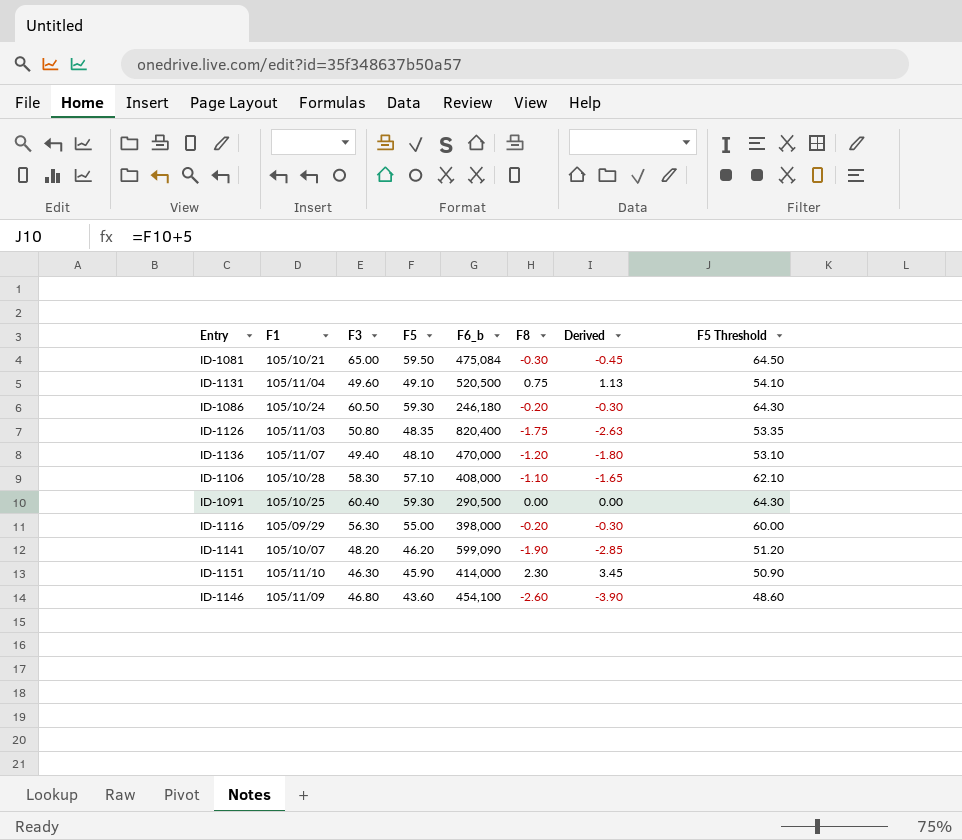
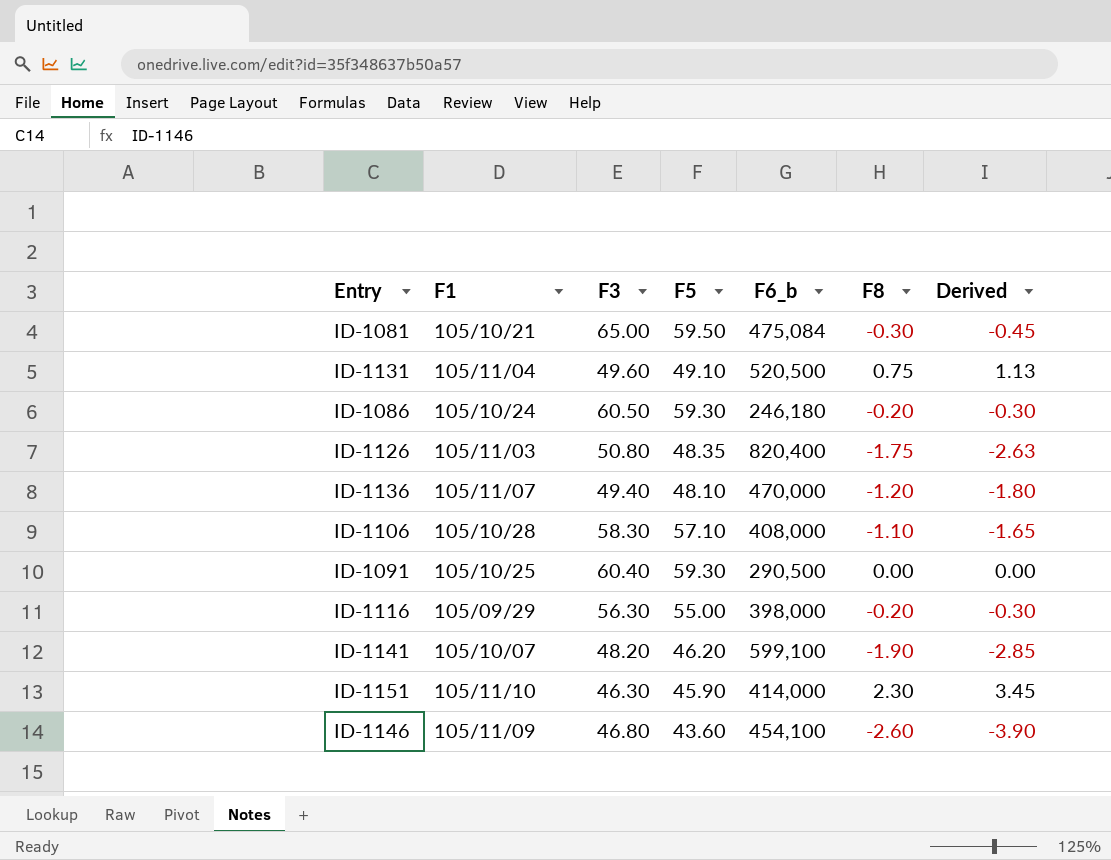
column F5 Threshold | formula: [F5] + 5 -> none
ID-1141 | F6_b: 599,090 -> 599,100

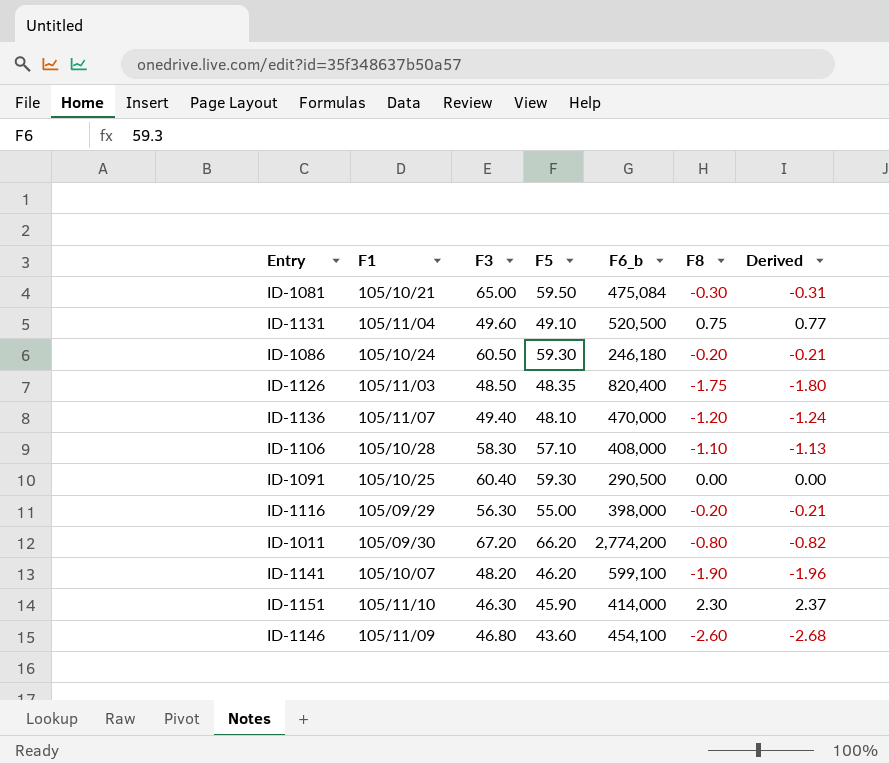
column Derived | formula: [F8] * 1.5 -> [F8] * 1.03
ID-1126 | F3: 50.80 -> 48.50
row ID-1011: none -> 105/09/30 | 67.20 | 66.20 | 2,774,200 | -0.80 | -0.82

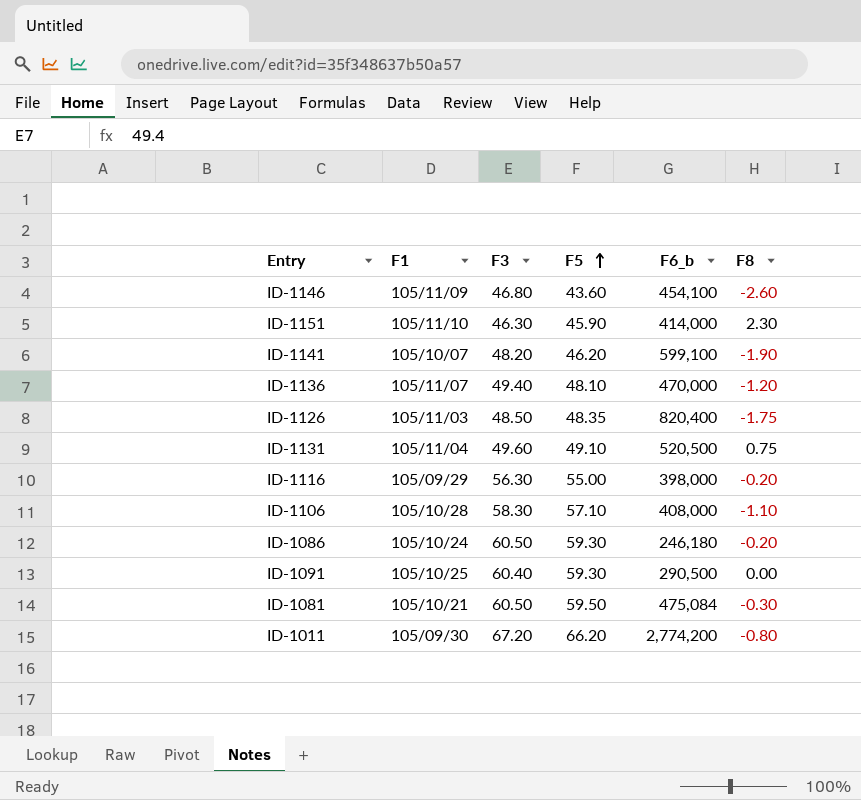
row order: none -> F5 ascending
column Derived | formula: [F8] * 1.03 -> none
ID-1081 | F3: 65.00 -> 60.50

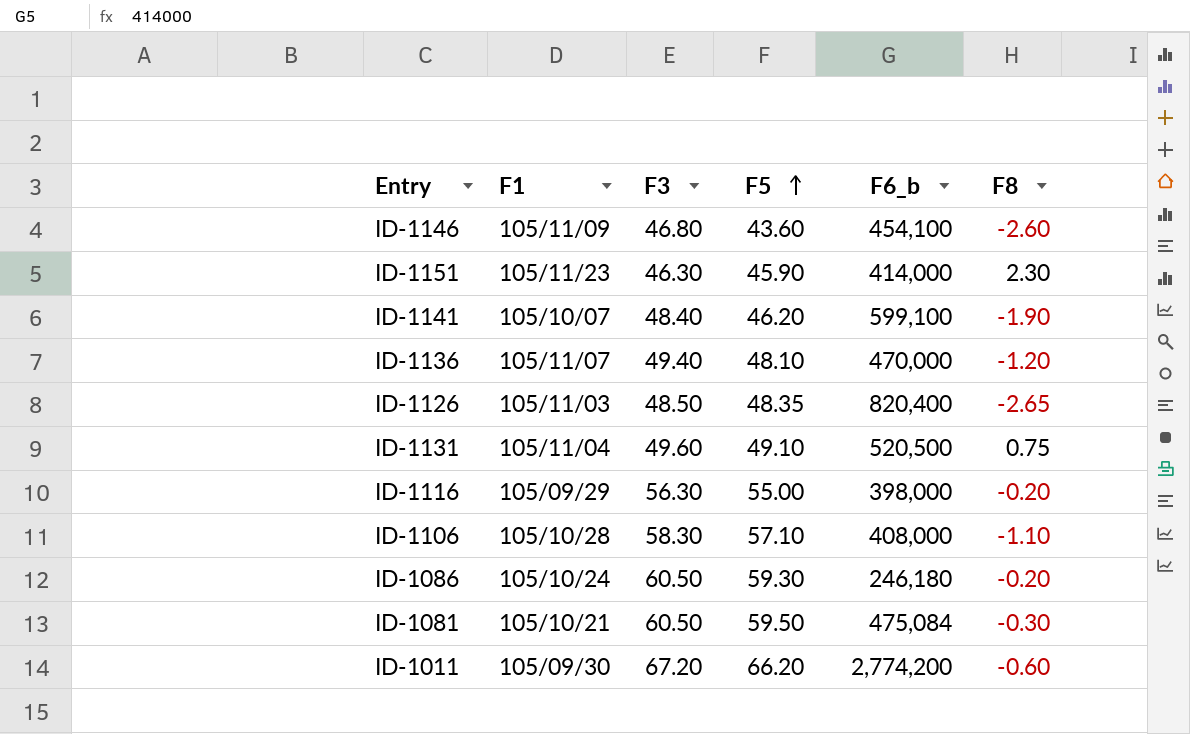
row ID-1091: 105/10/25 | 60.40 | 59.30 | 290,500 | 0.00 -> none
ID-1151 | F1: 105/11/10 -> 105/11/23
ID-1141 | F3: 48.20 -> 48.40
ID-1126 | F8: -1.75 -> -2.65
ID-1011 | F8: -0.80 -> -0.60

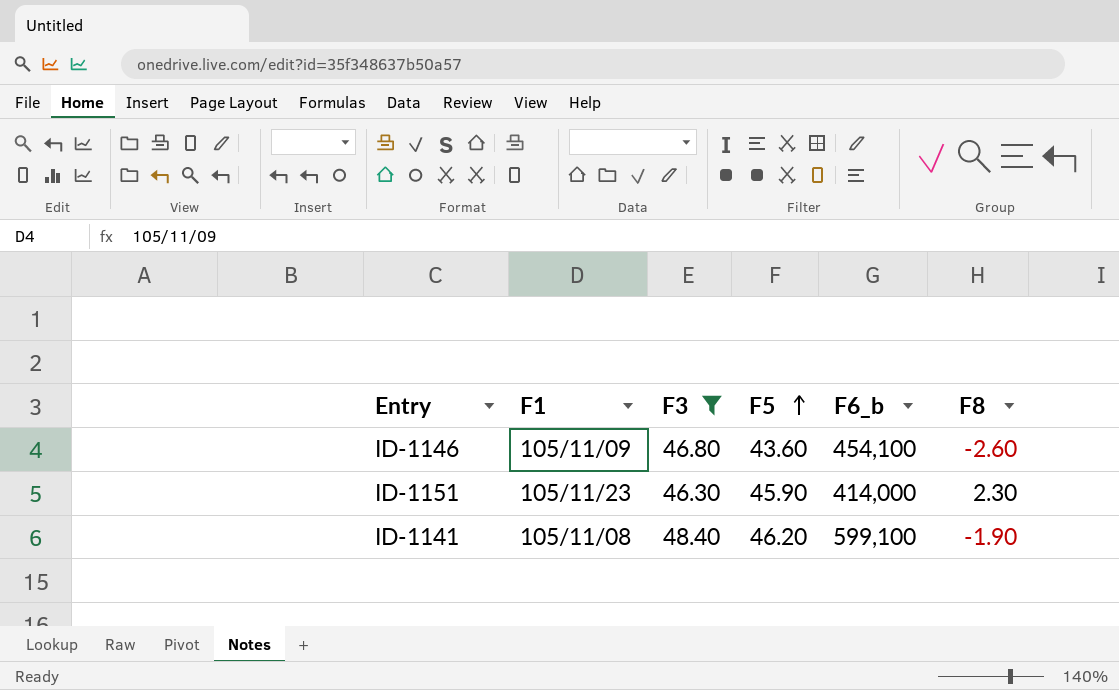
filter: none -> F3 <= 48.40
ID-1141 | F1: 105/10/07 -> 105/11/08

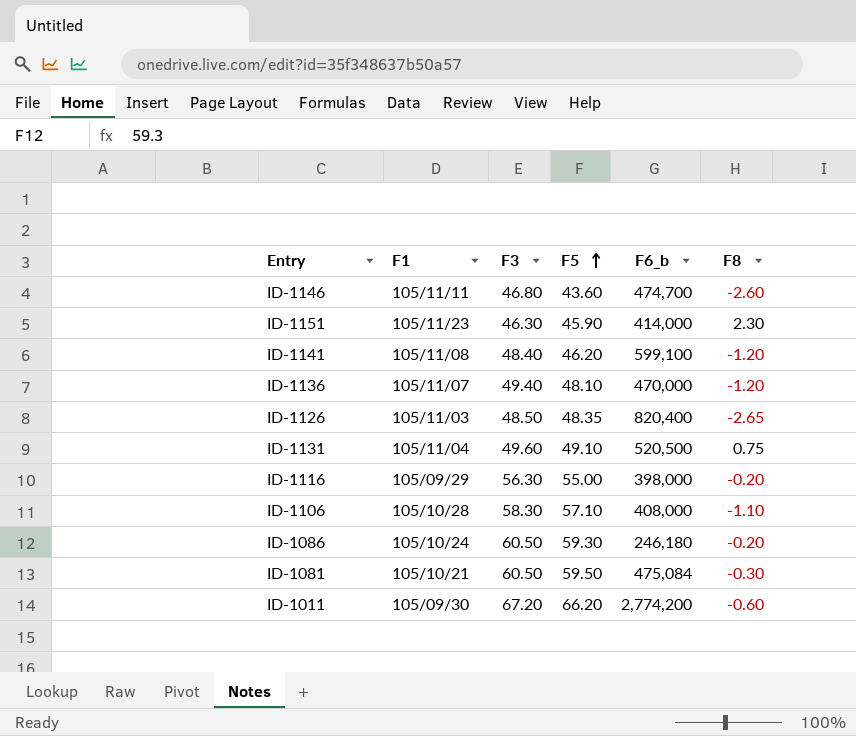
filter: F3 <= 48.40 -> none
ID-1146 | F1: 105/11/09 -> 105/11/11
ID-1146 | F6_b: 454,100 -> 474,700
ID-1141 | F8: -1.90 -> -1.20

